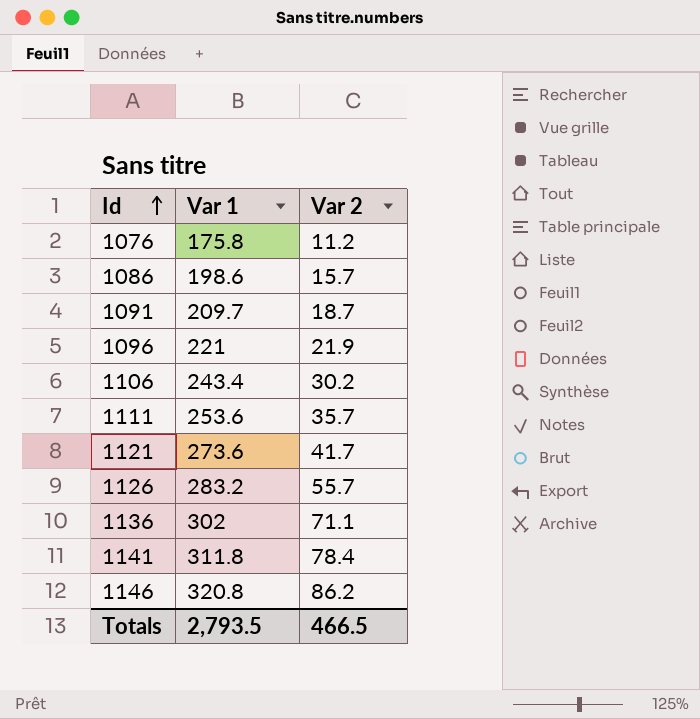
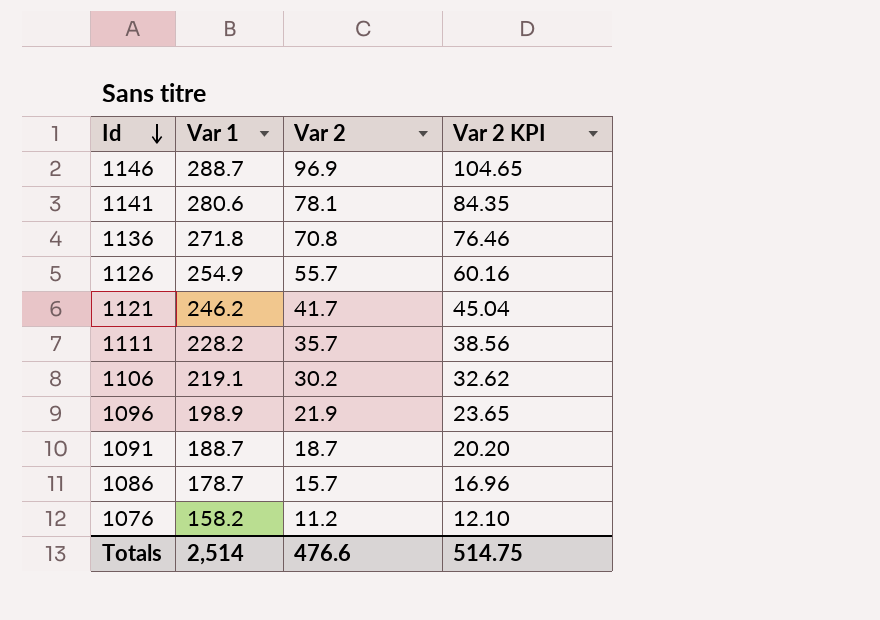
row order: Id ascending -> Id descending
column Var 2 KPI | formula: none -> [Var 2] * 1.08
1146 | Var 1: 320.8 -> 288.7
1146 | Var 2: 86.2 -> 96.9
1141 | Var 1: 311.8 -> 280.6
1141 | Var 2: 78.4 -> 78.1
1136 | Var 1: 302 -> 271.8
1136 | Var 2: 71.1 -> 70.8
1126 | Var 1: 283.2 -> 254.9
1121 | Var 1: 273.6 -> 246.2
1111 | Var 1: 253.6 -> 228.2
1106 | Var 1: 243.4 -> 219.1
1096 | Var 1: 221 -> 198.9
1091 | Var 1: 209.7 -> 188.7
1086 | Var 1: 198.6 -> 178.7
1076 | Var 1: 175.8 -> 158.2
Totals | Var 1: 2,793.5 -> 2,514
Totals | Var 2: 466.5 -> 476.6

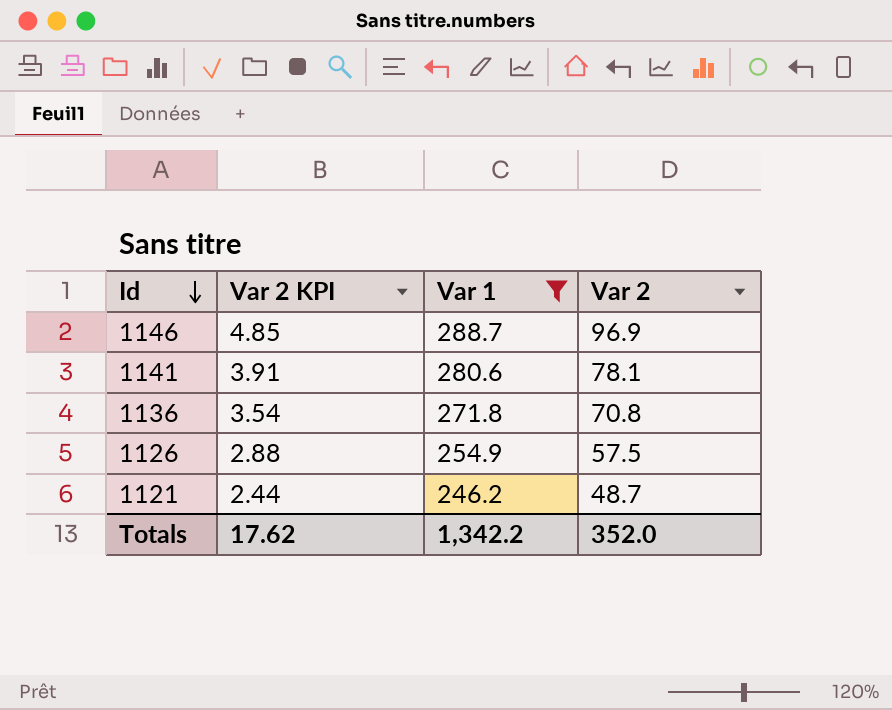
filter: none -> Var 1 >= 246.2
column Var 2 KPI | formula: [Var 2] * 1.08 -> [Var 2] * 0.05
column Var 2 KPI | position: 4 -> 2
1126 | Var 2: 55.7 -> 57.5
1121 | Var 2: 41.7 -> 48.7
Totals | Var 2 KPI: 514.75 -> 17.62
Totals | Var 1: 2,514 -> 1,342.2
Totals | Var 2: 476.6 -> 352.0

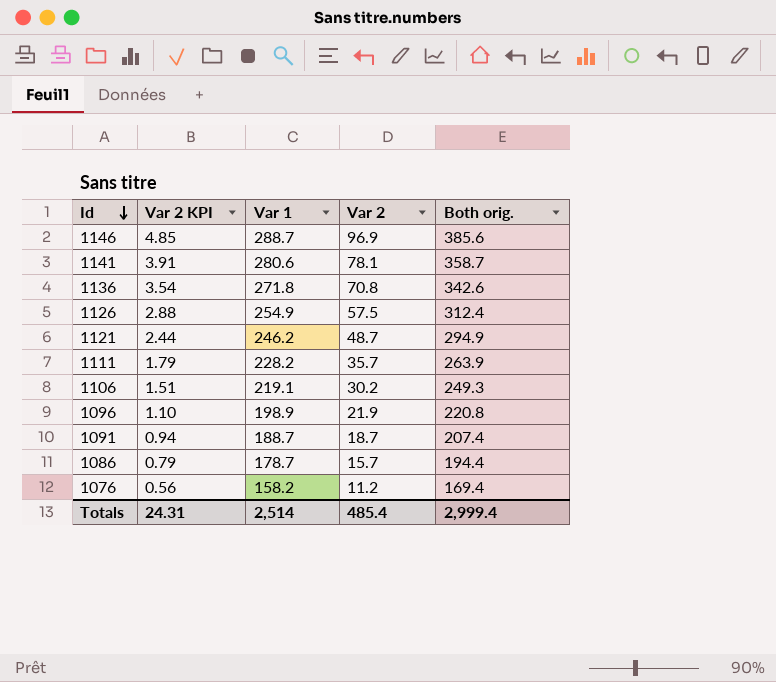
filter: Var 1 >= 246.2 -> none
column Both orig. | formula: none -> [Var 1] + [Var 2]
Totals | Var 2 KPI: 17.62 -> 24.31
Totals | Var 1: 1,342.2 -> 2,514
Totals | Var 2: 352.0 -> 485.4

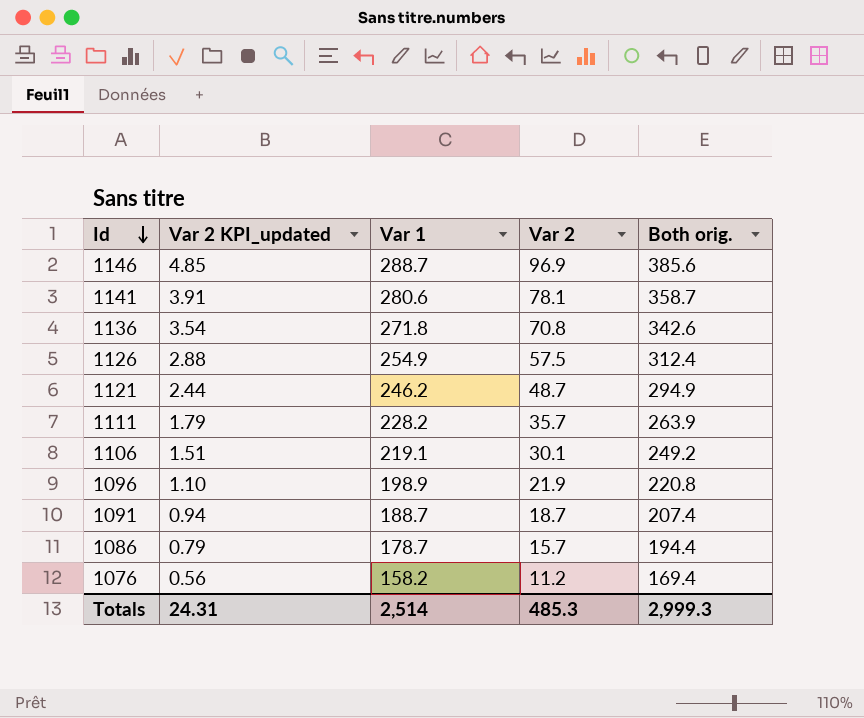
column name: Var 2 KPI -> Var 2 KPI_updated
1106 | Var 2: 30.2 -> 30.1
1106 | Both orig.: 249.3 -> 249.2
Totals | Var 2: 485.4 -> 485.3
Totals | Both orig.: 2,999.4 -> 2,999.3

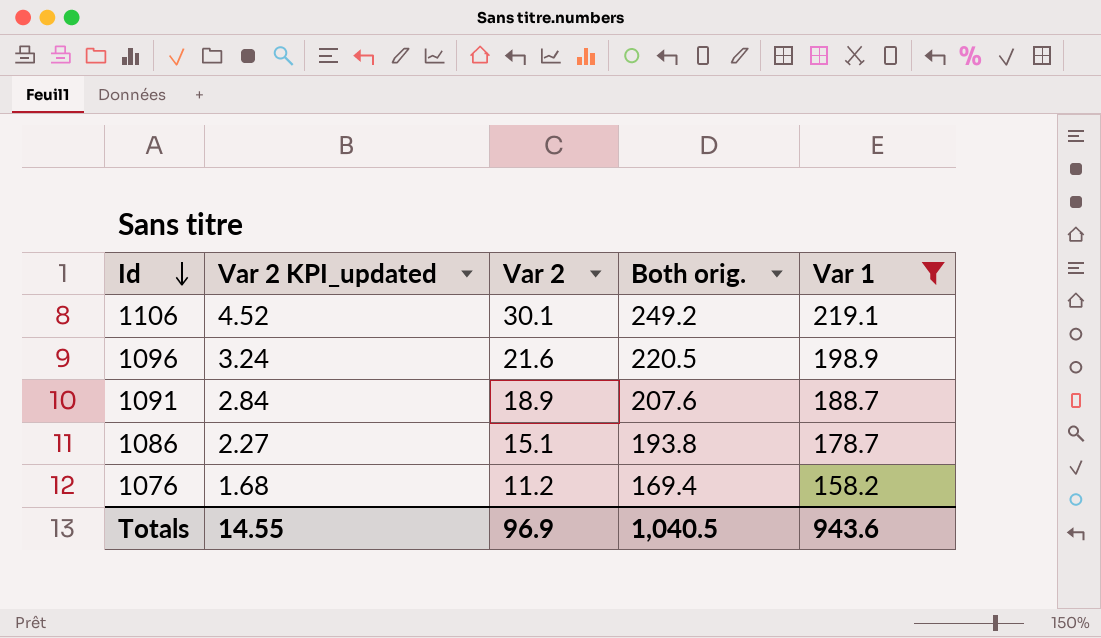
filter: none -> Var 1 <= 219.1
column Var 2 KPI_updated | formula: [Var 2] * 0.05 -> [Var 2] * 0.15
column Var 1 | position: 3 -> 5
1096 | Var 2: 21.9 -> 21.6
1096 | Both orig.: 220.8 -> 220.5
1091 | Var 2: 18.7 -> 18.9
1091 | Both orig.: 207.4 -> 207.6
1086 | Var 2: 15.7 -> 15.1
1086 | Both orig.: 194.4 -> 193.8
Totals | Var 2 KPI_updated: 24.31 -> 14.55
Totals | Var 2: 485.3 -> 96.9
Totals | Both orig.: 2,999.3 -> 1,040.5
Totals | Var 1: 2,514 -> 943.6

